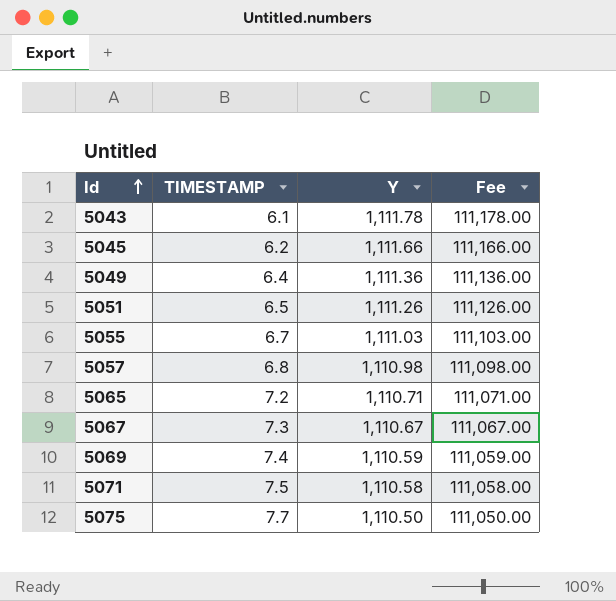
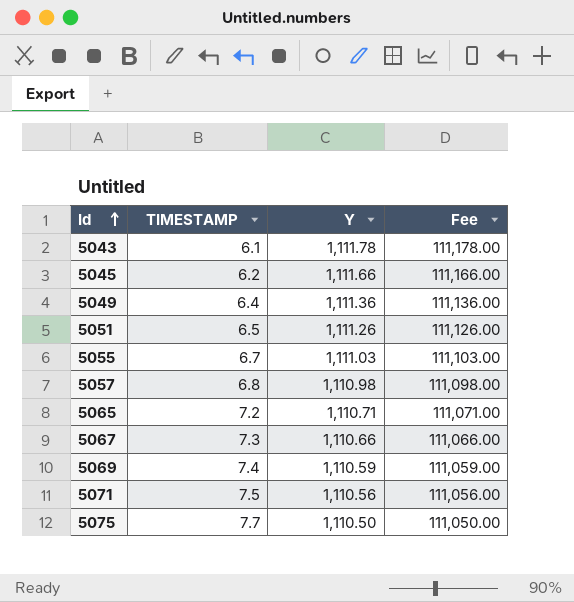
5067 | Y: 1,110.67 -> 1,110.66
5067 | Fee: 111,067.00 -> 111,066.00
5071 | Y: 1,110.58 -> 1,110.56
5071 | Fee: 111,058.00 -> 111,056.00

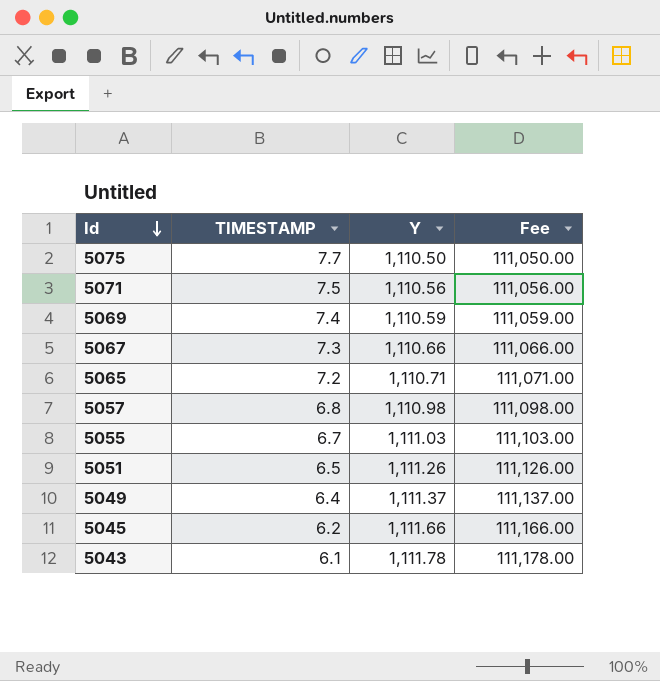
row order: Id ascending -> Id descending
5049 | Y: 1,111.36 -> 1,111.37
5049 | Fee: 111,136.00 -> 111,137.00

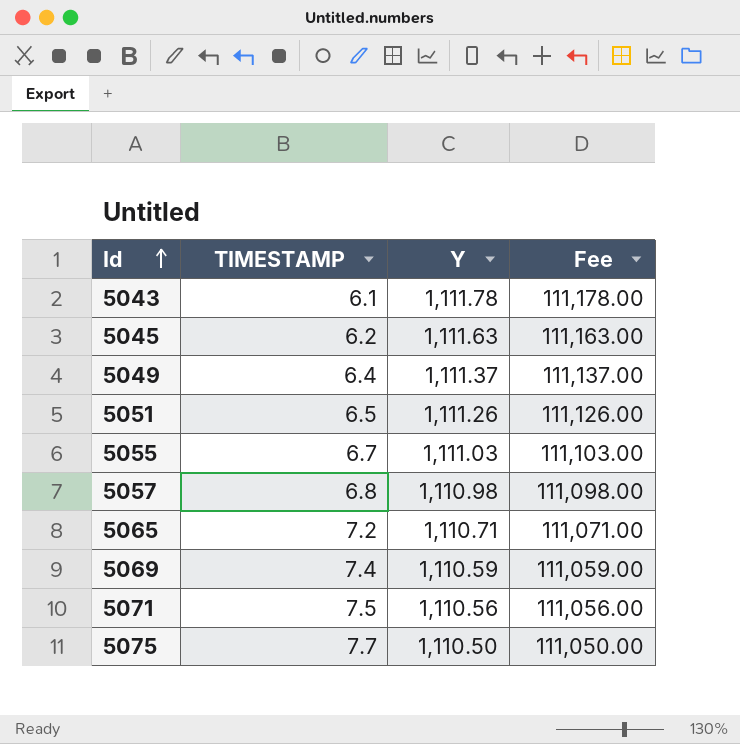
row order: Id descending -> Id ascending
row 5067: 7.3 | 1,110.66 | 111,066.00 -> none
5045 | Y: 1,111.66 -> 1,111.63
5045 | Fee: 111,166.00 -> 111,163.00

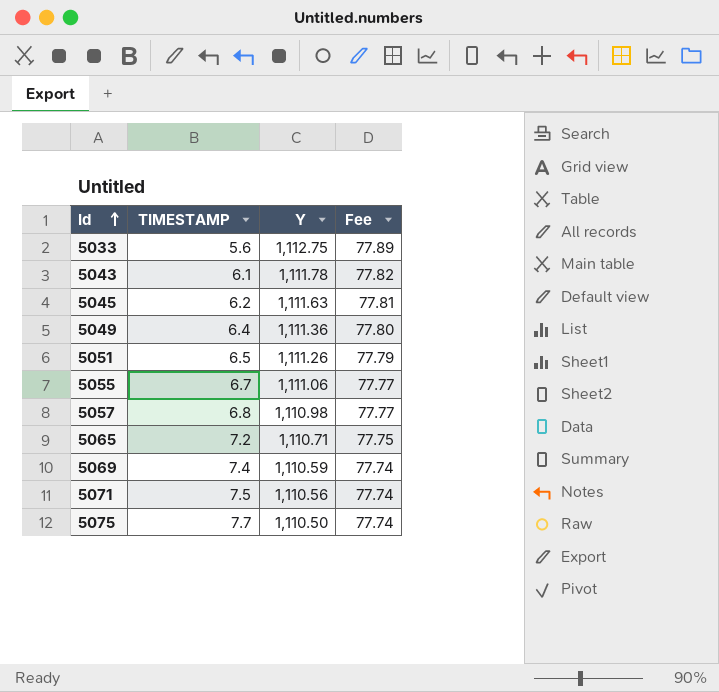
column Fee | formula: [Y] * 100 -> [Y] * 0.07
row 5033: none -> 5.6 | 1,112.75 | 77.89
5049 | Y: 1,111.37 -> 1,111.36
5055 | Y: 1,111.03 -> 1,111.06

